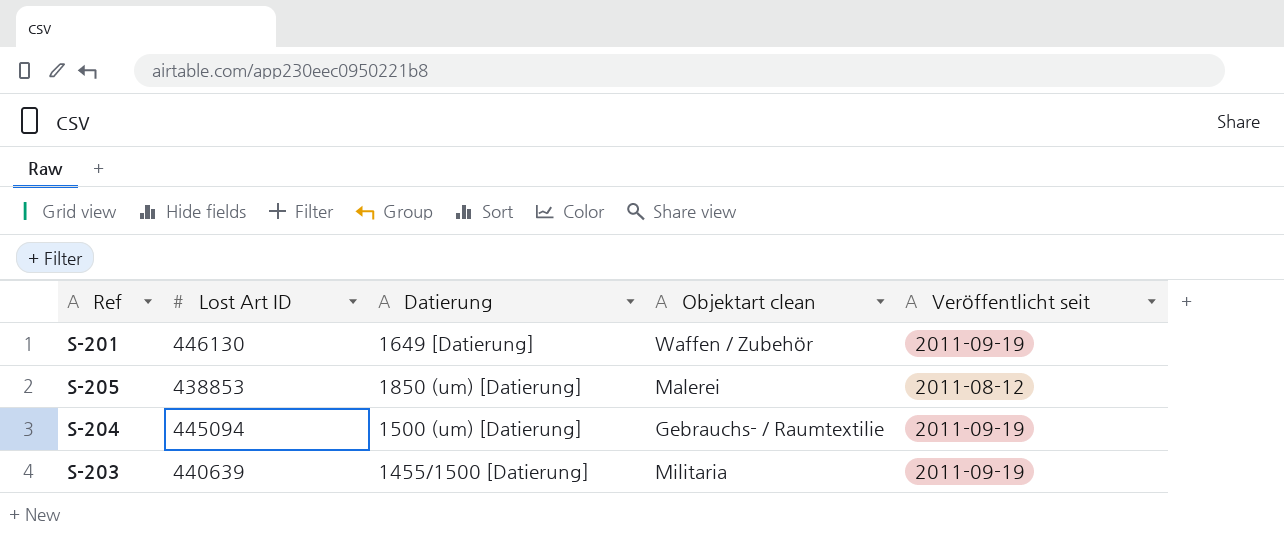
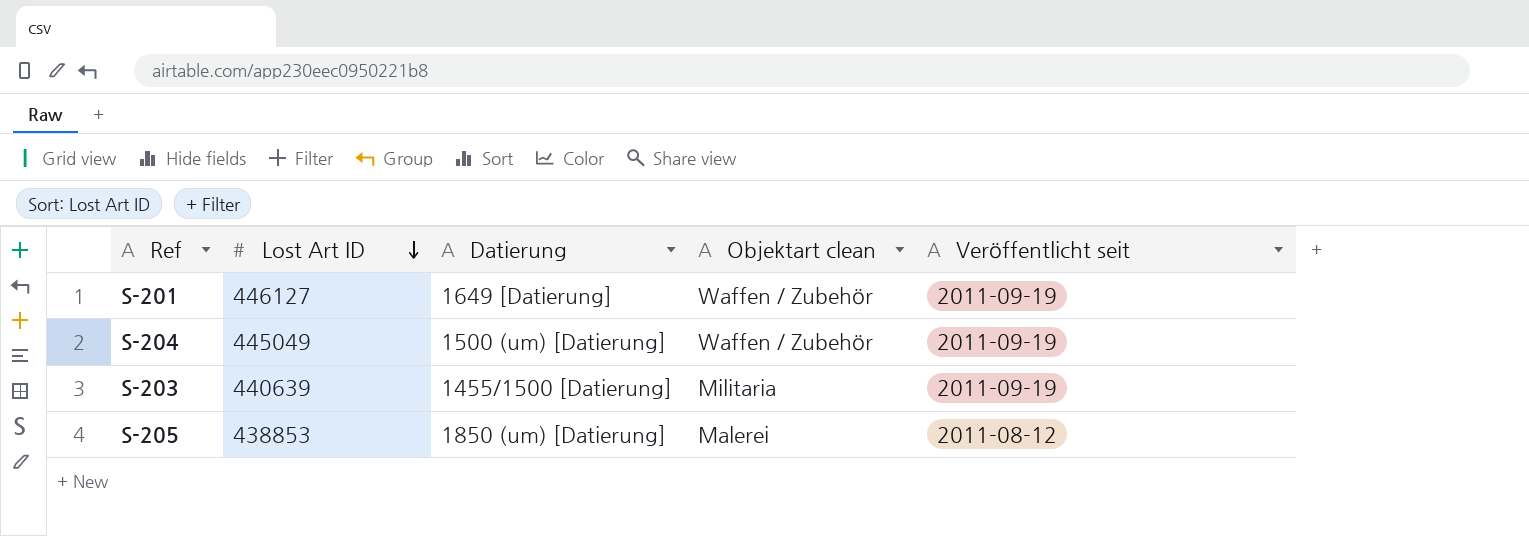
row order: none -> Lost Art ID descending
S-201 | Lost Art ID: 446130 -> 446127
S-204 | Lost Art ID: 445094 -> 445049
S-204 | Objektart clean: Gebrauchs- / Raumtextilie -> Waffen / Zubehör

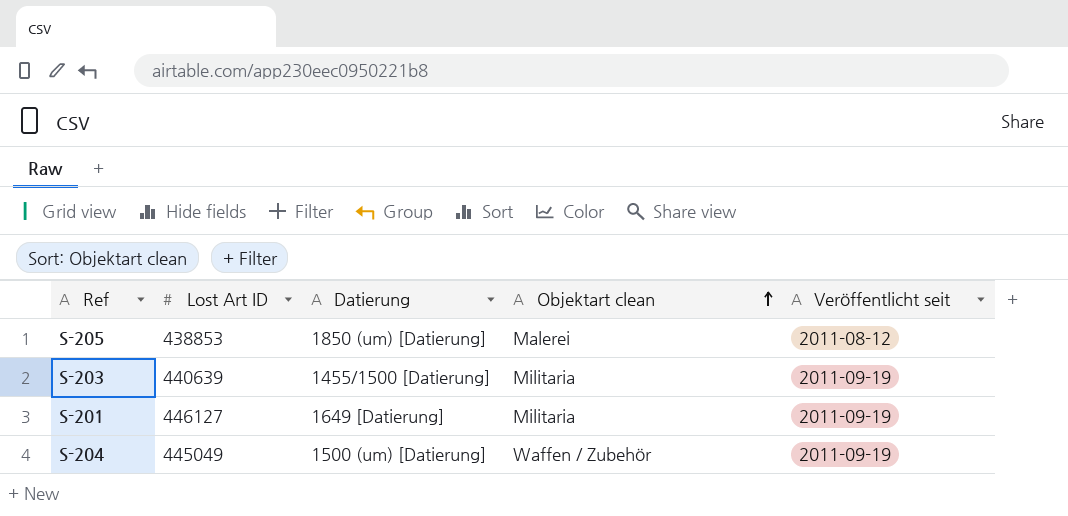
row order: Lost Art ID descending -> Objektart clean ascending
S-201 | Objektart clean: Waffen / Zubehör -> Militaria

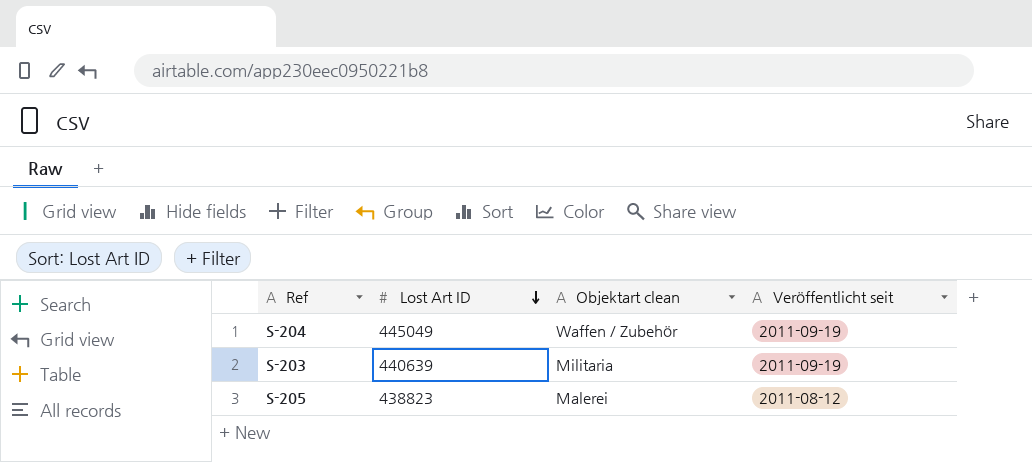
row order: Objektart clean ascending -> Lost Art ID descending
column Datierung | position: 3 -> none
row S-201: 446127 | 1649 [Datierung] | Militaria | 2011-09-19 -> none
S-205 | Lost Art ID: 438853 -> 438823

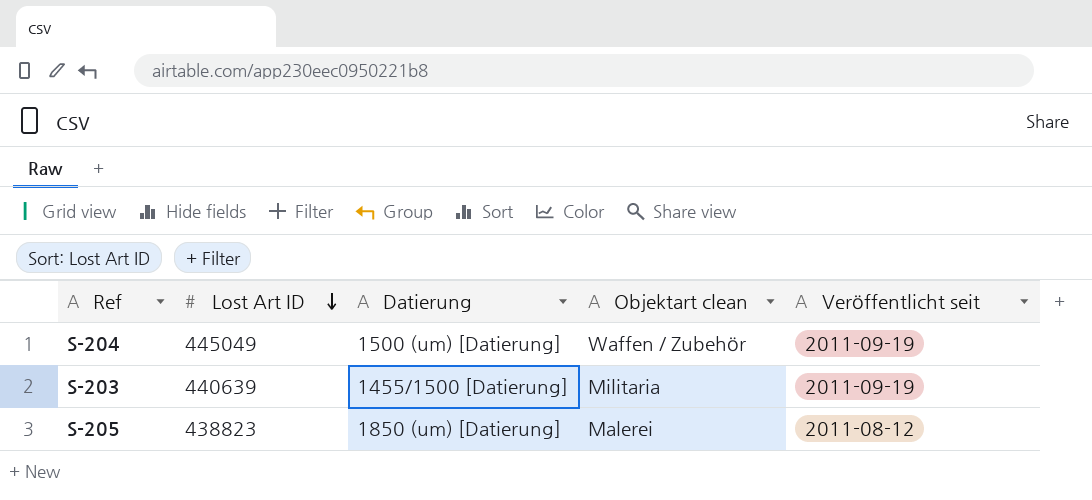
column Datierung | position: none -> 3

